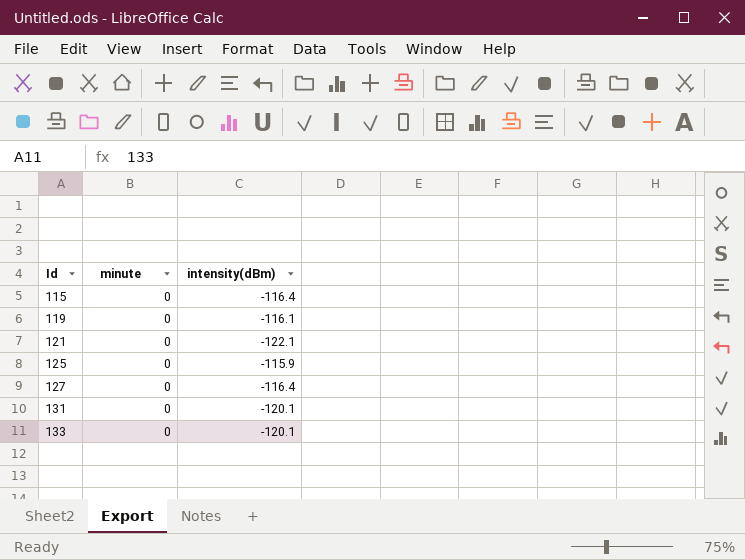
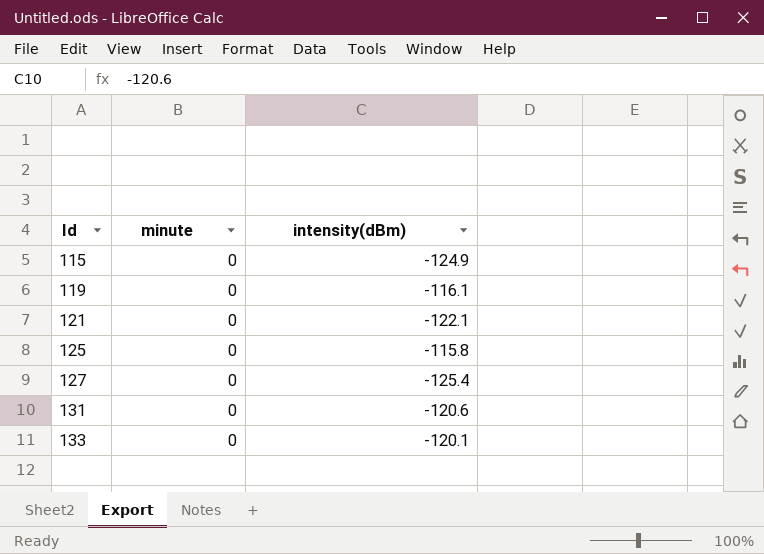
115 | intensity(dBm): -116.4 -> -124.9
125 | intensity(dBm): -115.9 -> -115.8
127 | intensity(dBm): -116.4 -> -125.4
131 | intensity(dBm): -120.1 -> -120.6

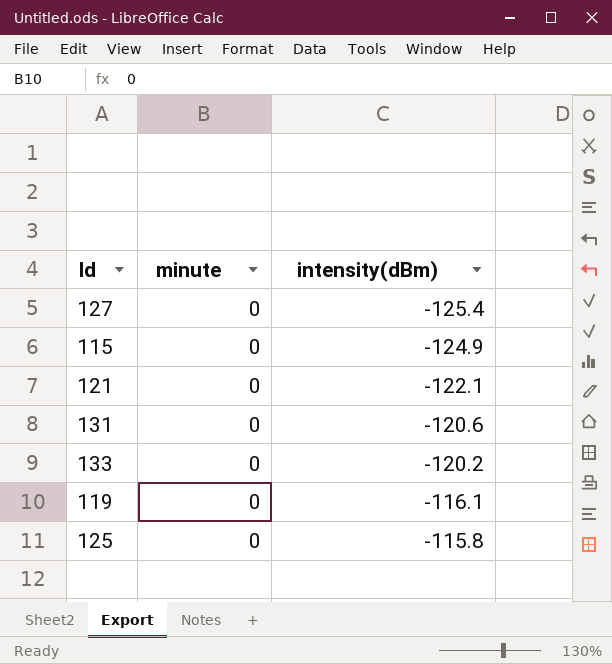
row order: Id ascending -> intensity(dBm) ascending
133 | intensity(dBm): -120.1 -> -120.2

